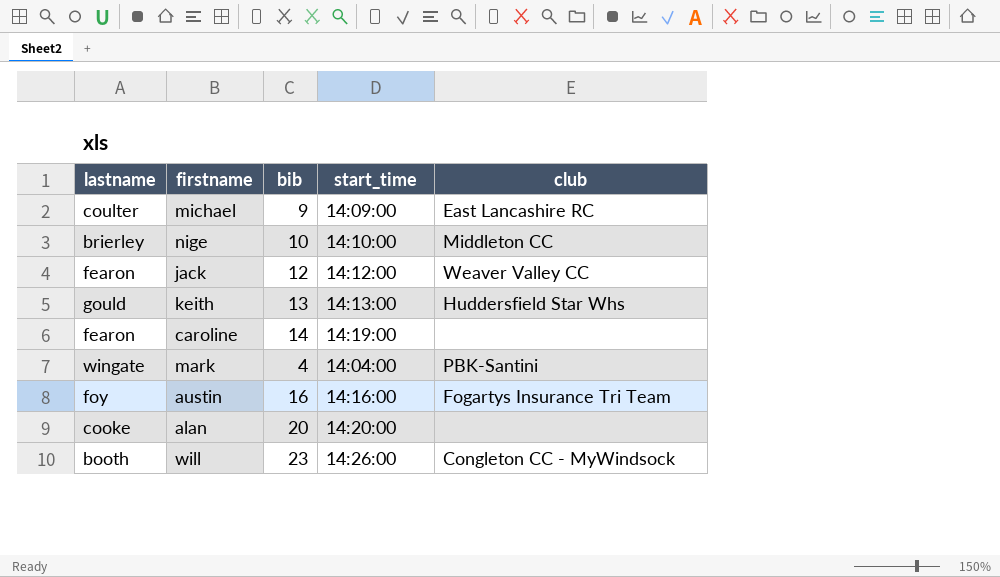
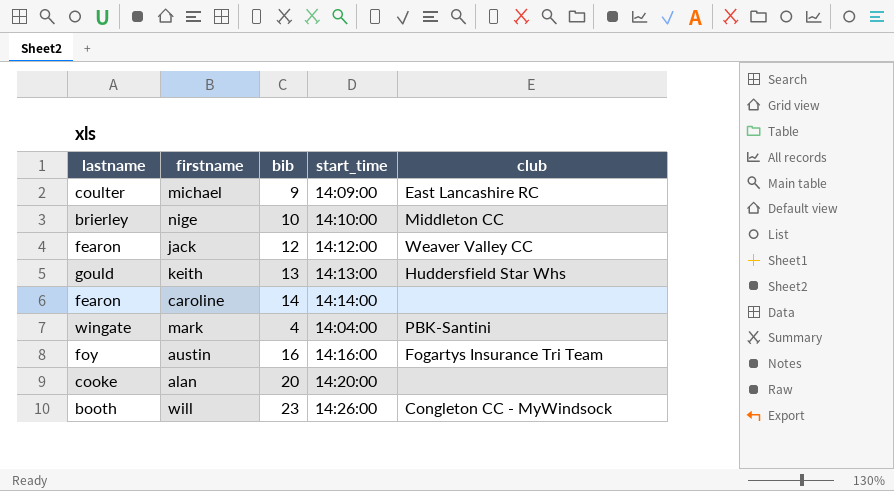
caroline | start_time: 14:19:00 -> 14:14:00

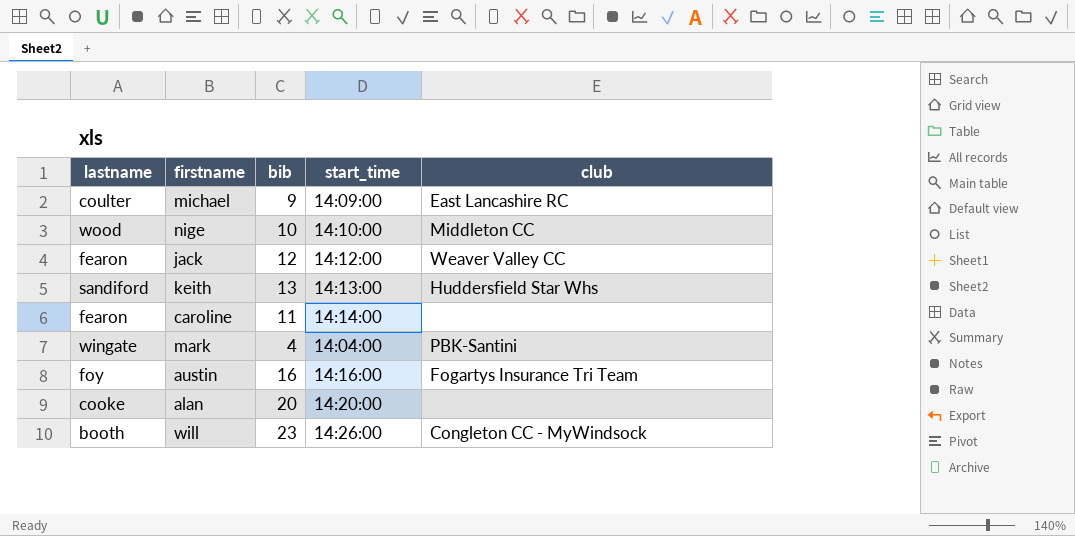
nige | lastname: brierley -> wood
keith | lastname: gould -> sandiford
caroline | bib: 14 -> 11

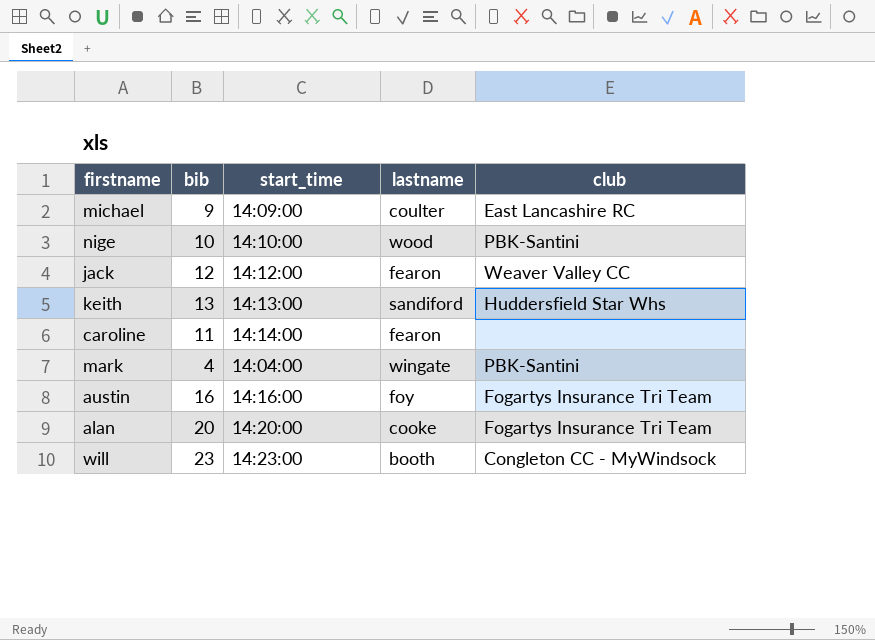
column lastname | position: 1 -> 4
nige | club: Middleton CC -> PBK-Santini
alan | club: none -> Fogartys Insurance Tri Team
will | start_time: 14:26:00 -> 14:23:00

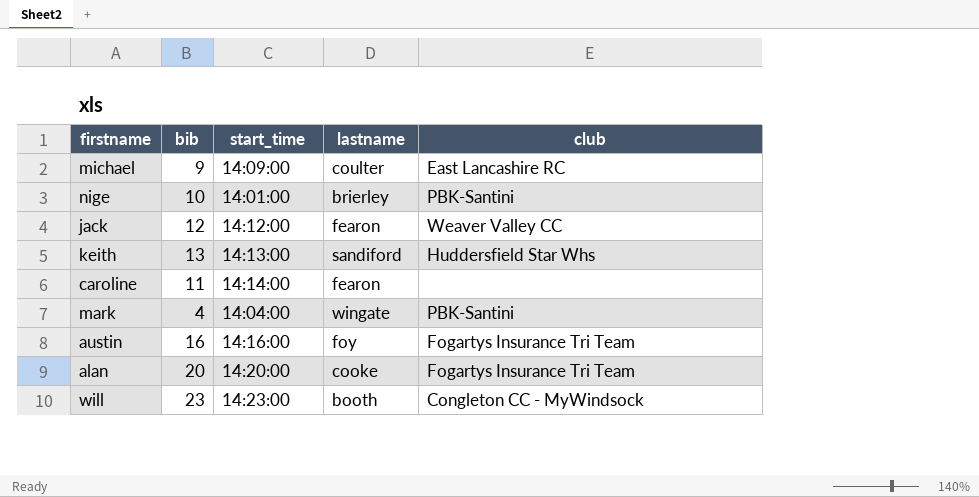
nige | start_time: 14:10:00 -> 14:01:00
nige | lastname: wood -> brierley

